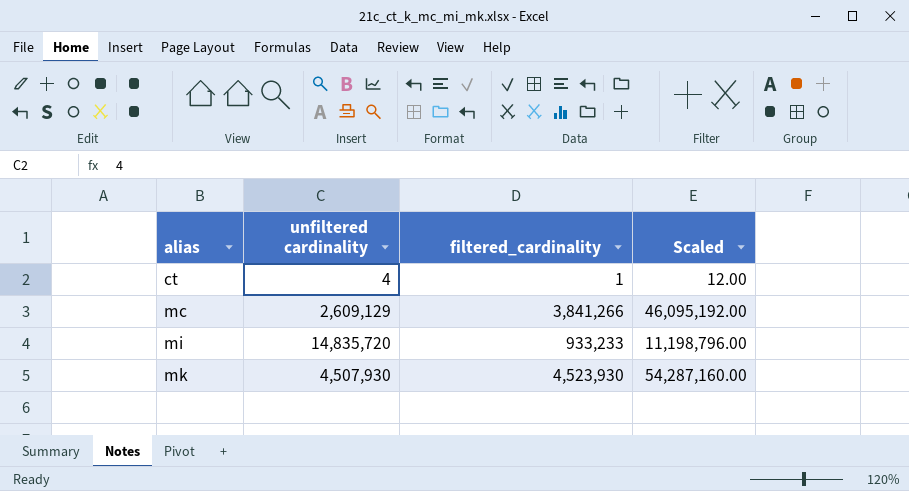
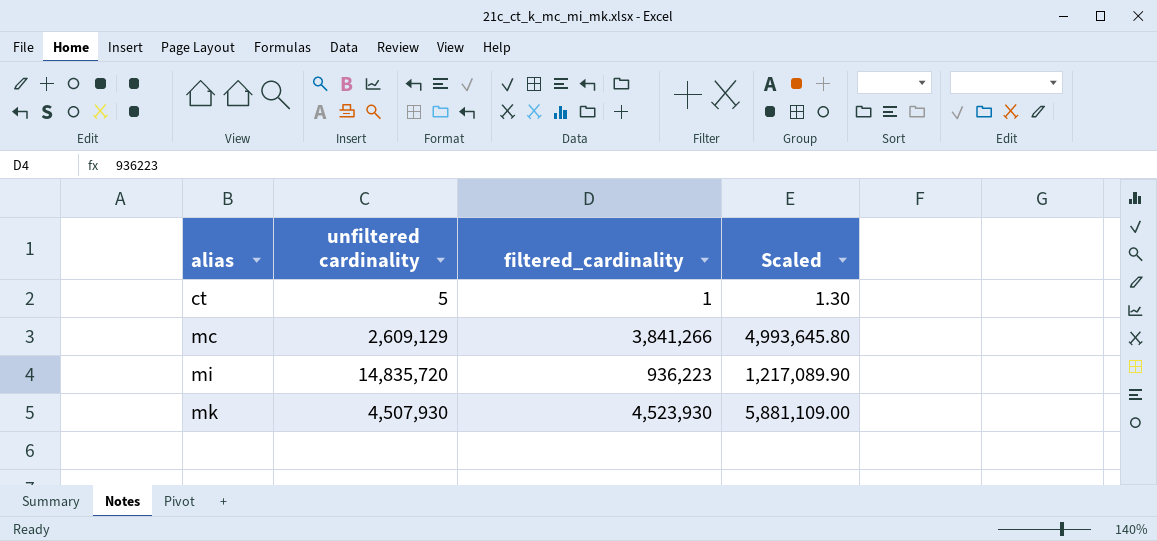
column Scaled | formula: [filtered_cardinality] * 12 -> [filtered_cardinality] * 1.3
ct | unfiltered cardinality: 4 -> 5
mi | filtered_cardinality: 933,233 -> 936,223

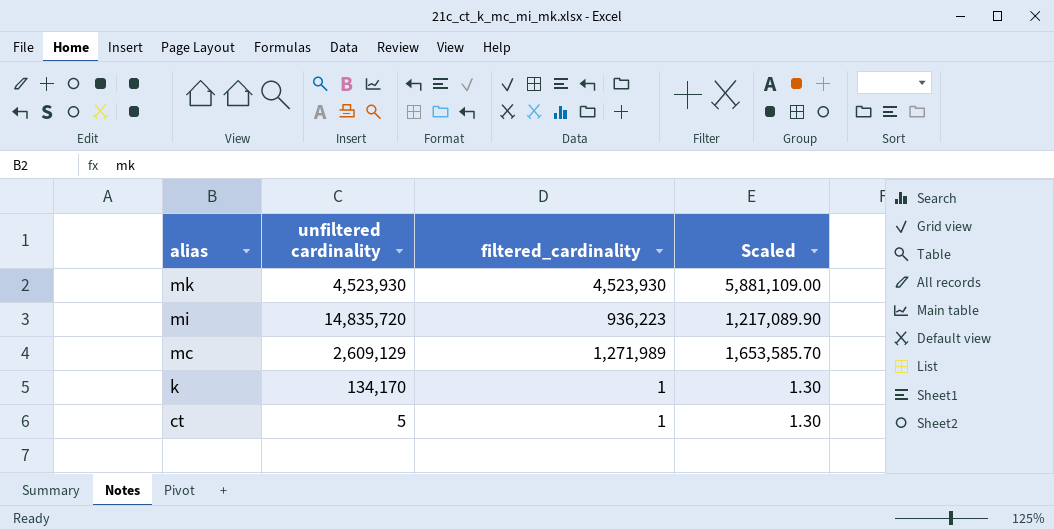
row order: alias ascending -> alias descending
mk | unfiltered cardinality: 4,507,930 -> 4,523,930
mc | filtered_cardinality: 3,841,266 -> 1,271,989
mc | Scaled: 4,993,645.80 -> 1,653,585.70
row k: none -> 134,170 | 1 | 1.30

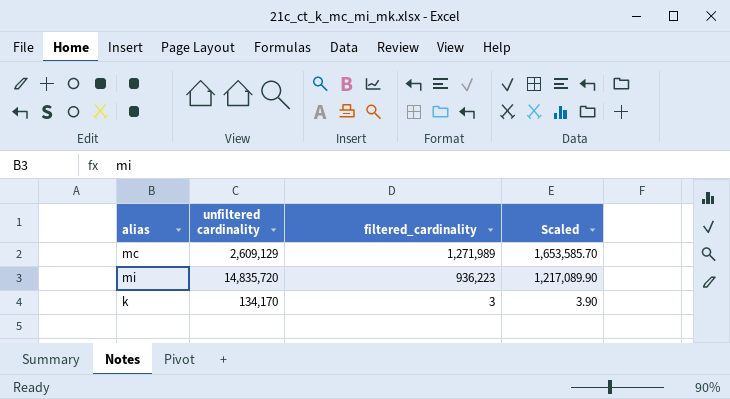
row order: alias descending -> filtered_cardinality descending
row mk: 4,523,930 | 4,523,930 | 5,881,109.00 -> none
row ct: 5 | 1 | 1.30 -> none
k | filtered_cardinality: 1 -> 3
k | Scaled: 1.30 -> 3.90

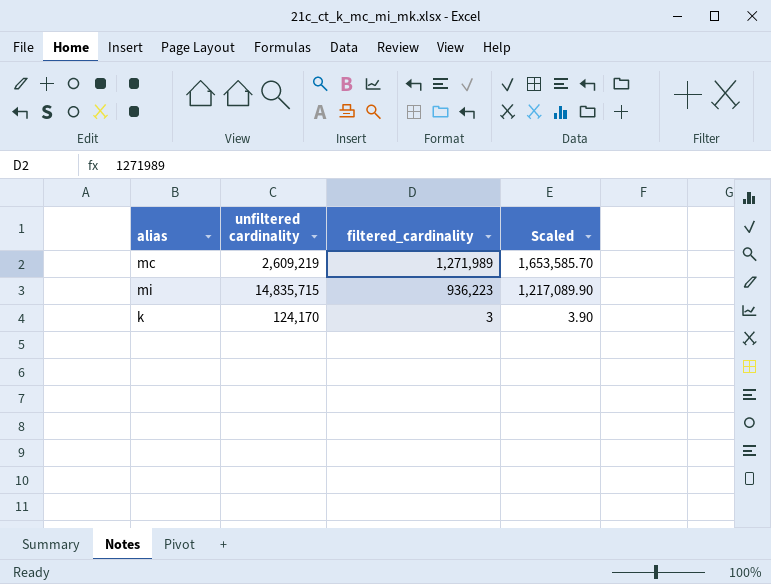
mc | unfiltered cardinality: 2,609,129 -> 2,609,219
mi | unfiltered cardinality: 14,835,720 -> 14,835,715
k | unfiltered cardinality: 134,170 -> 124,170

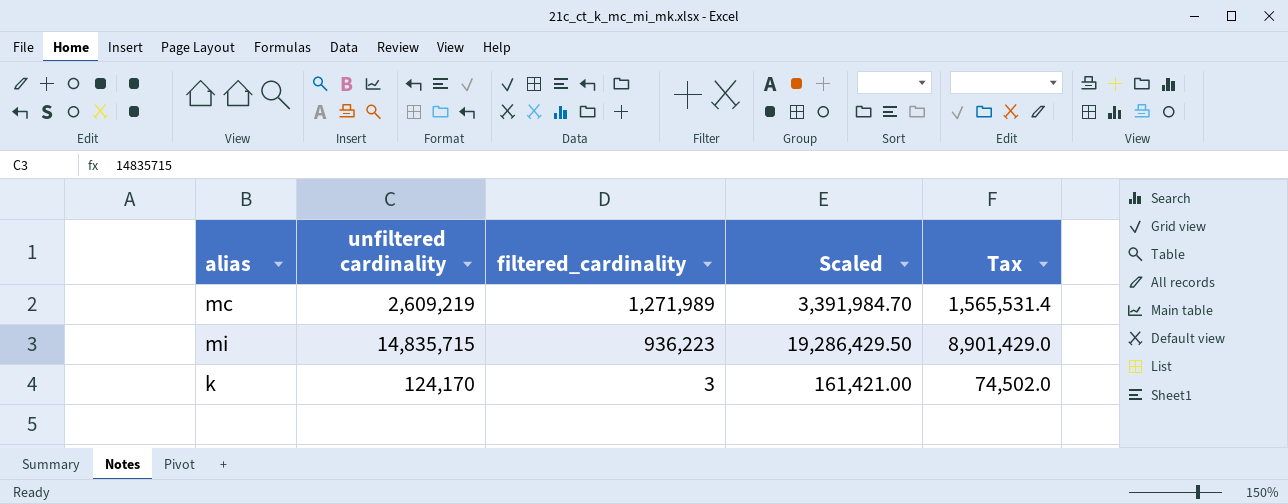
column Scaled | formula: [filtered_cardinality] * 1.3 -> [unfiltered cardinality] * 1.3
column Tax | formula: none -> [unfiltered cardinality] * 0.6

